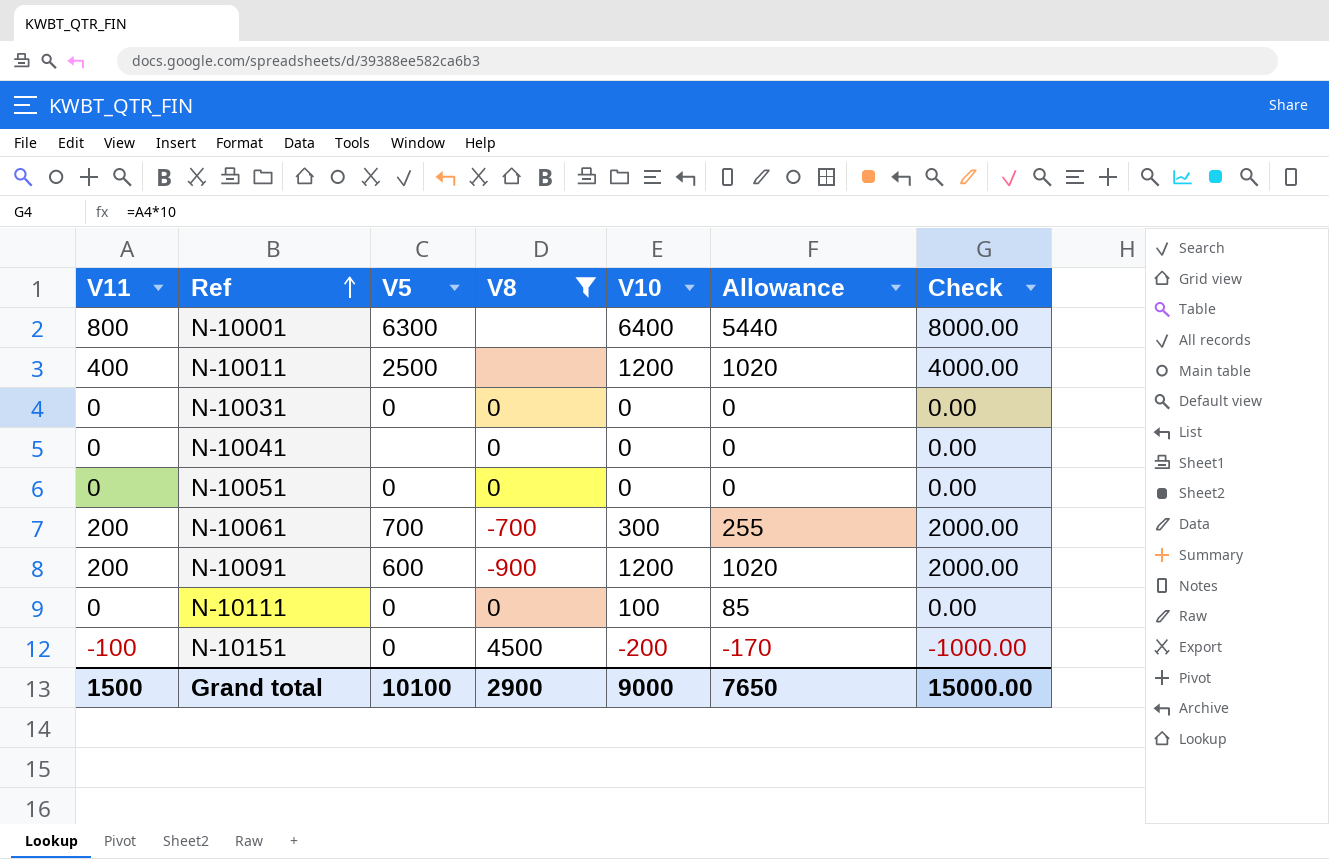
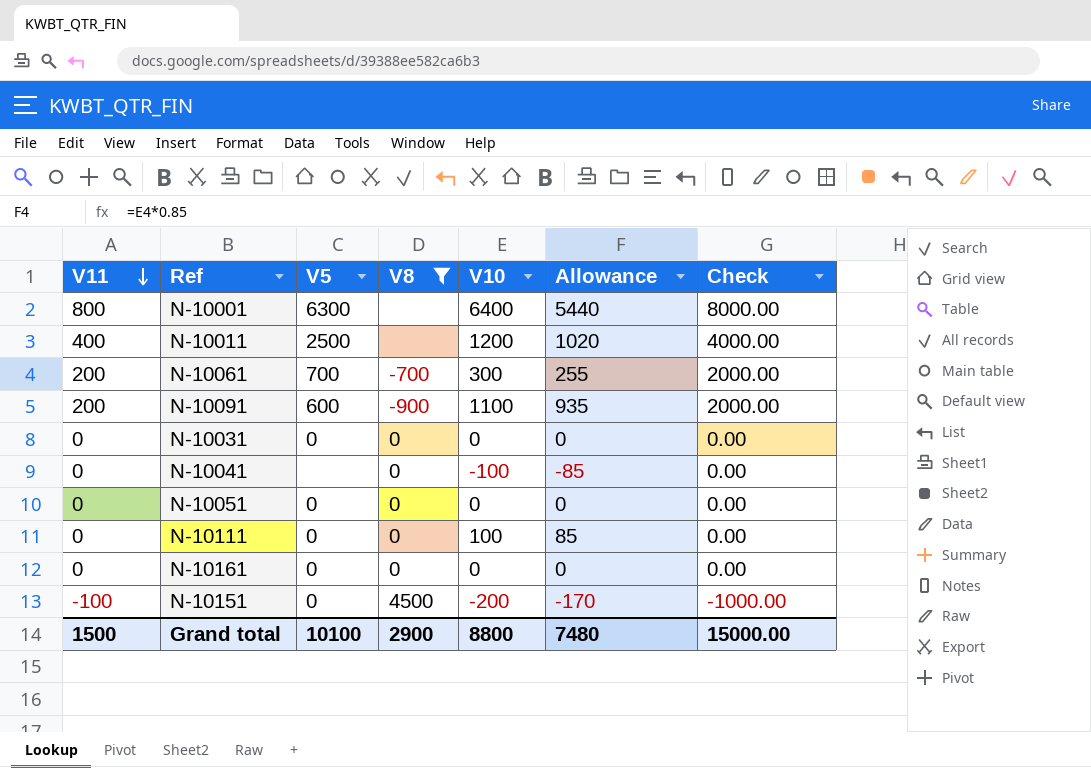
row order: Ref ascending -> V11 descending
N-10091 | V10: 1200 -> 1100
N-10091 | Allowance: 1020 -> 935
N-10041 | V10: 0 -> -100
N-10041 | Allowance: 0 -> -85
row N-10161: none -> 0 | 0 | 0 | 0 | 0 | 0.00
Grand total | V10: 9000 -> 8800
Grand total | Allowance: 7650 -> 7480

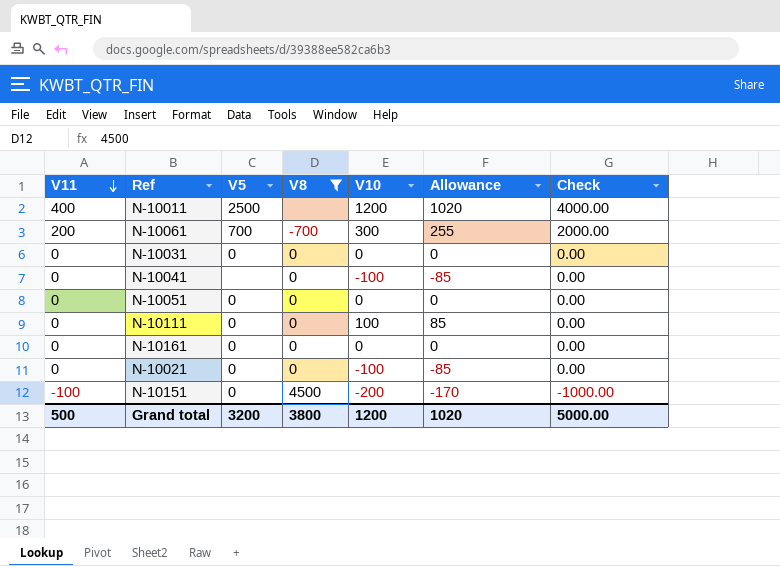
row N-10001: 800 | 6300 | none | 6400 | 5440 | 8000.00 -> none
row N-10091: 200 | 600 | -900 | 1100 | 935 | 2000.00 -> none
row N-10021: none -> 0 | 0 | 0 | -100 | -85 | 0.00
Grand total | V11: 1500 -> 500
Grand total | V5: 10100 -> 3200
Grand total | V8: 2900 -> 3800
Grand total | V10: 8800 -> 1200
Grand total | Allowance: 7480 -> 1020
Grand total | Check: 15000.00 -> 5000.00

